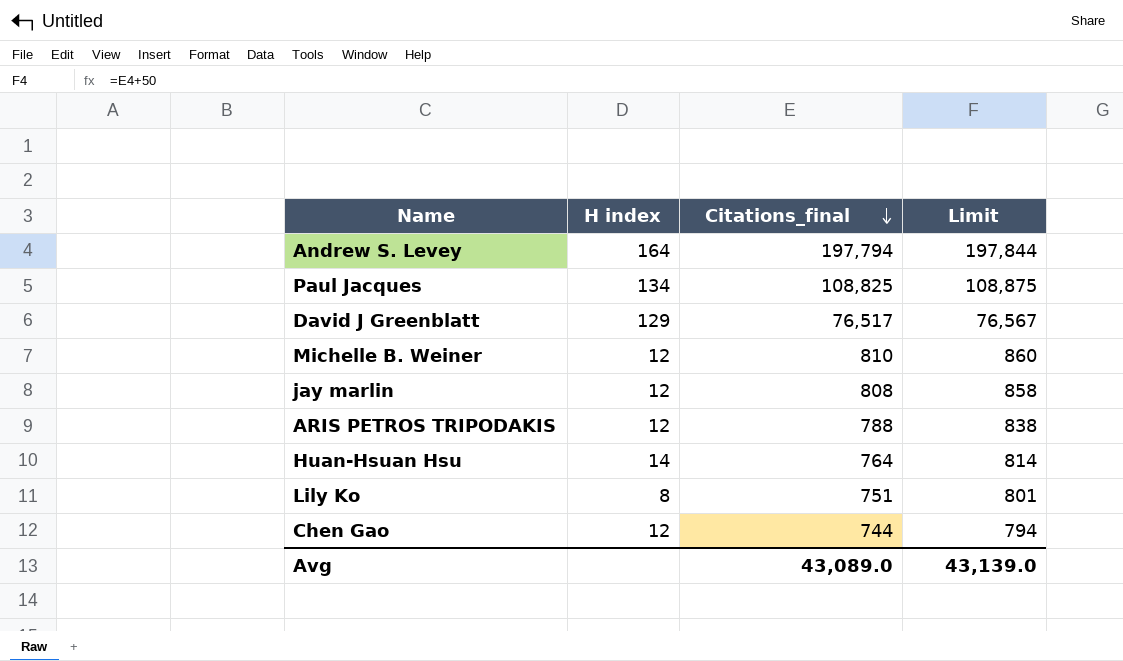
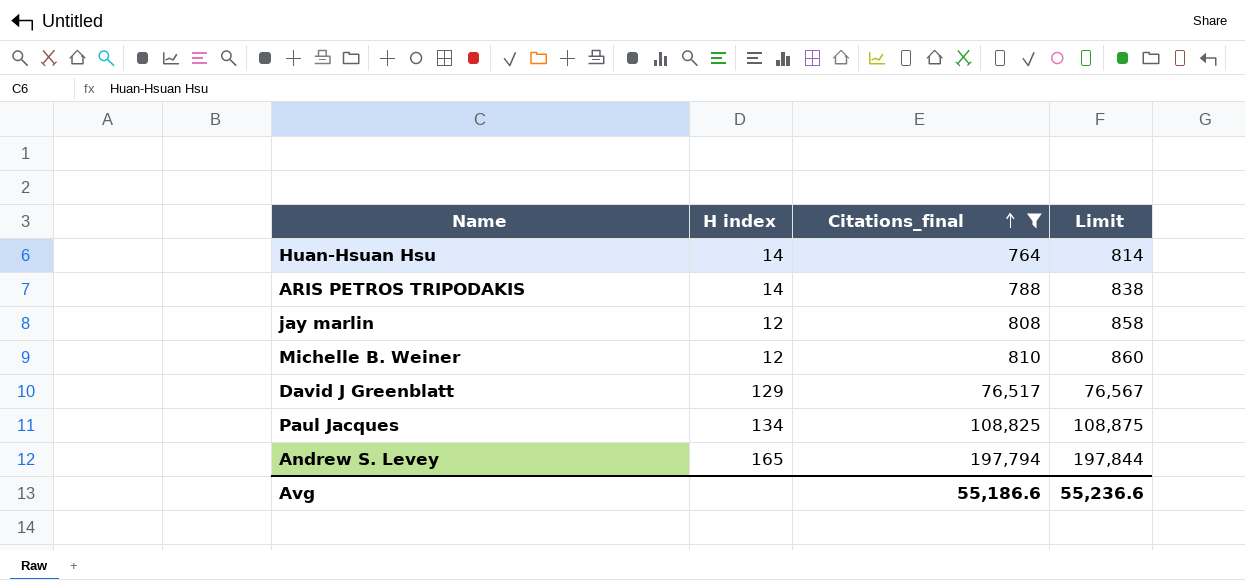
filter: none -> Citations_final >= 764
row order: Citations_final descending -> Citations_final ascending
ARIS PETROS TRIPODAKIS | H index: 12 -> 14
Andrew S. Levey | H index: 164 -> 165
Avg | Citations_final: 43,089.0 -> 55,186.6
Avg | Limit: 43,139.0 -> 55,236.6

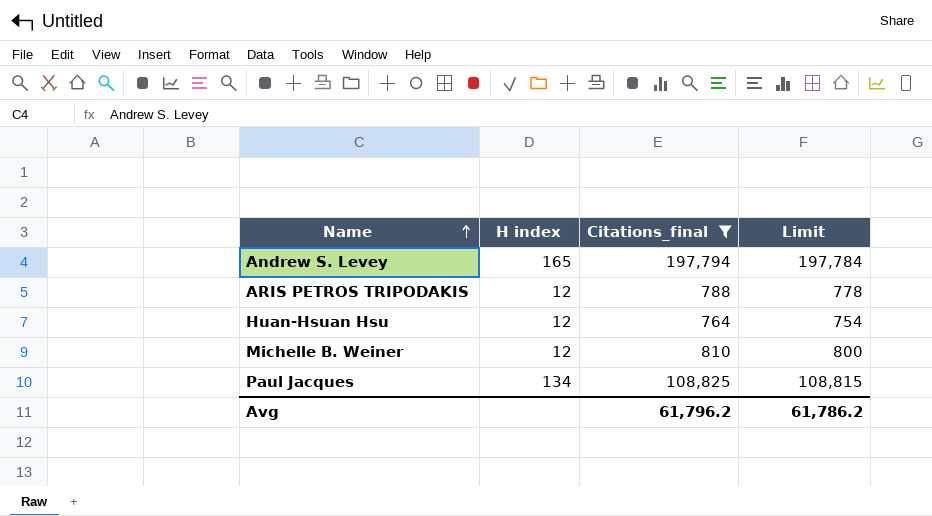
row order: Citations_final ascending -> Name ascending
column Limit | formula: [Citations_final] + 50 -> [Citations_final] - 10
row jay marlin: 12 | 808 | 858 -> none
row David J Greenblatt: 129 | 76,517 | 76,567 -> none
ARIS PETROS TRIPODAKIS | H index: 14 -> 12
Huan-Hsuan Hsu | H index: 14 -> 12
Avg | Citations_final: 55,186.6 -> 61,796.2
Avg | Limit: 55,236.6 -> 61,786.2

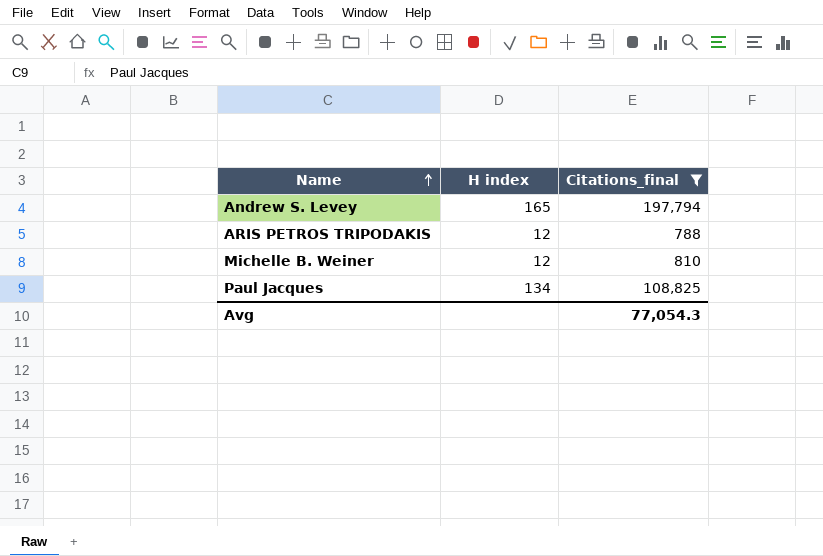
column Limit | formula: [Citations_final] - 10 -> none
row Huan-Hsuan Hsu: 12 | 764 | 754 -> none
Avg | Citations_final: 61,796.2 -> 77,054.3

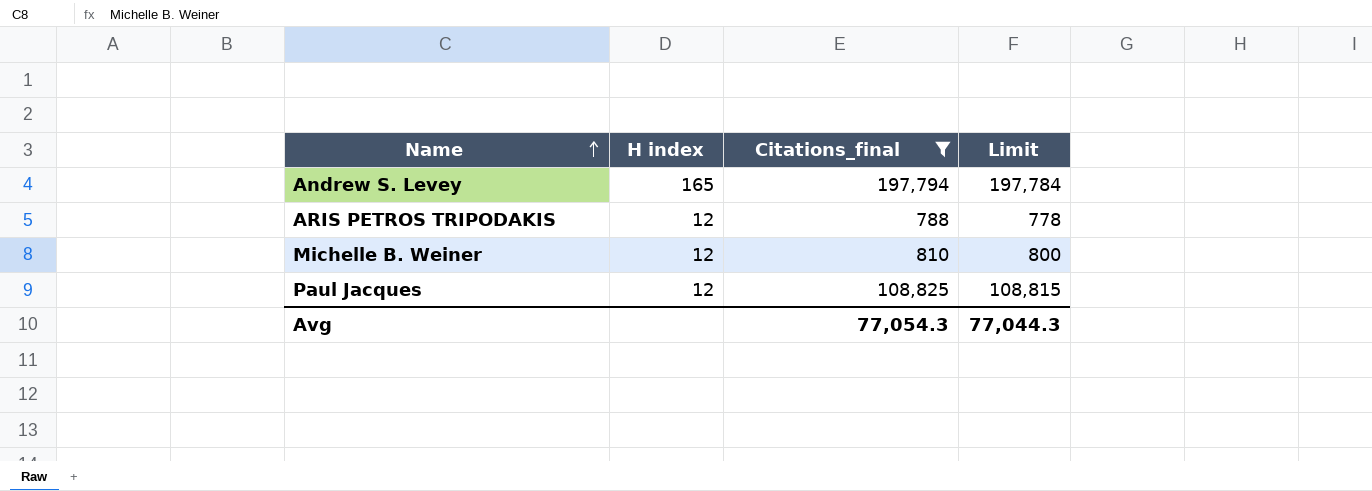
column Limit | formula: none -> [Citations_final] - 10
Paul Jacques | H index: 134 -> 12

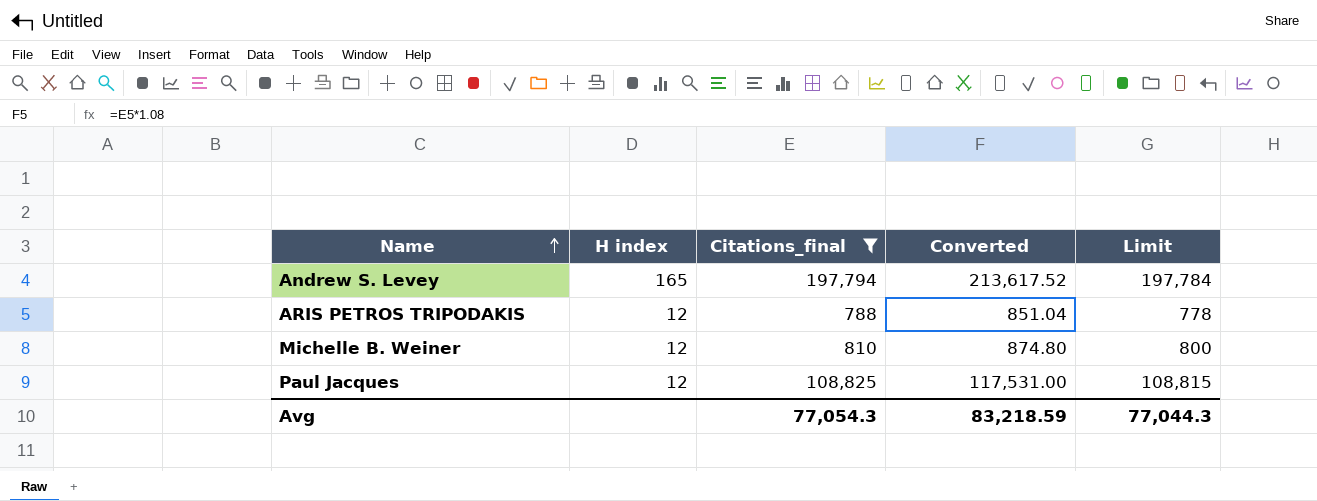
column Converted | formula: none -> [Citations_final] * 1.08

